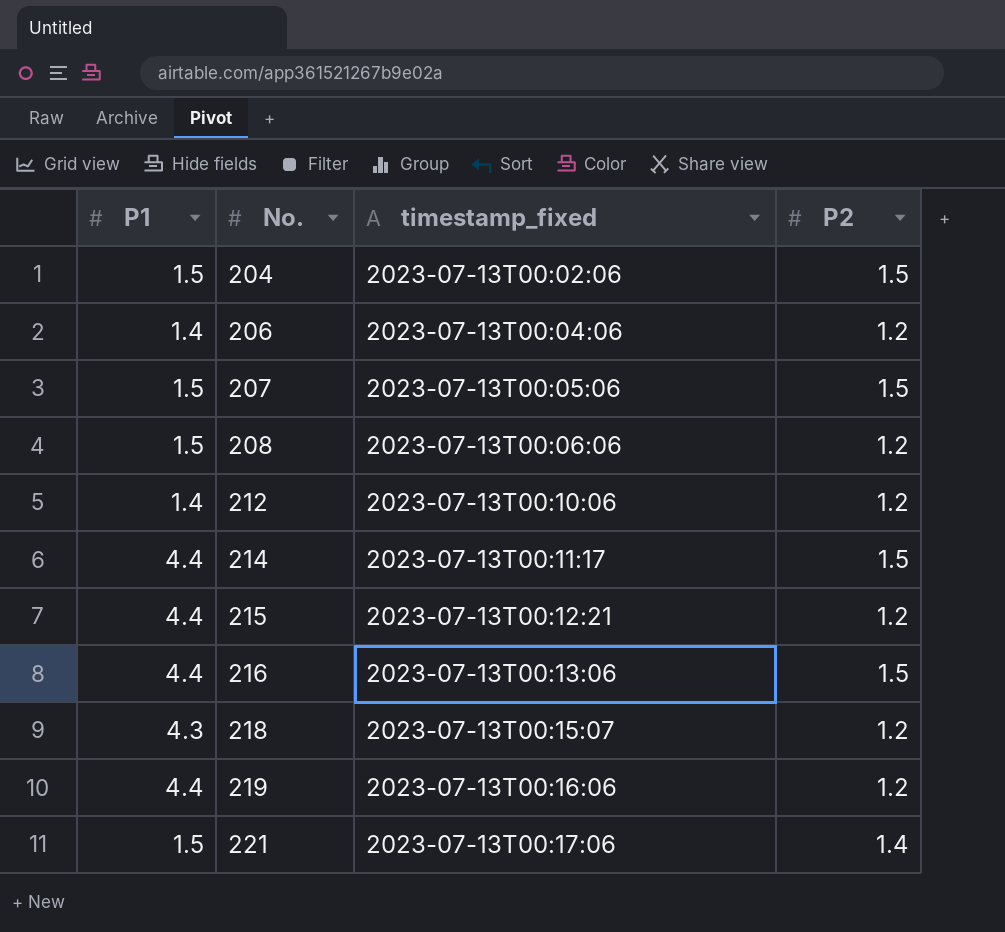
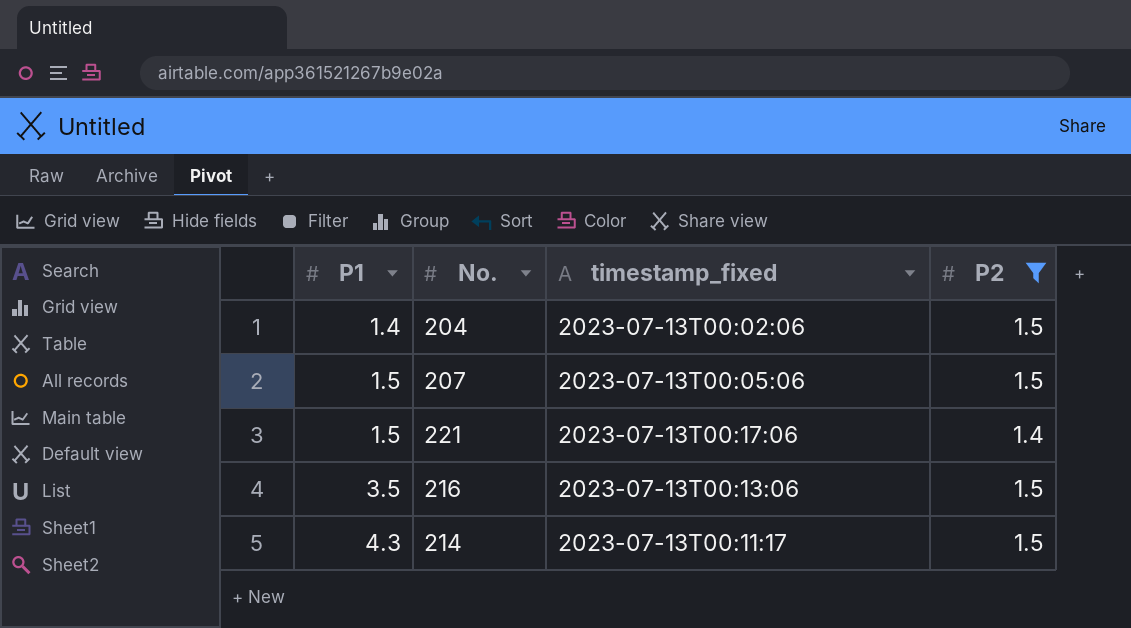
filter: none -> P2 != 1.2
row order: No. ascending -> P1 ascending
204 | P1: 1.5 -> 1.4
216 | P1: 4.4 -> 3.5
214 | P1: 4.4 -> 4.3

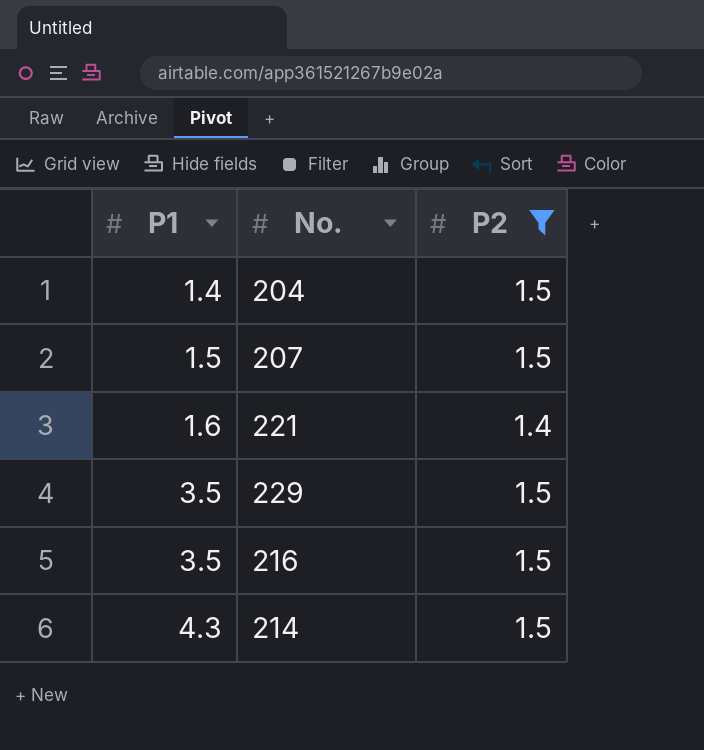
column timestamp_fixed | position: 3 -> none
221 | P1: 1.5 -> 1.6
row 229: none -> 3.5 | 1.5

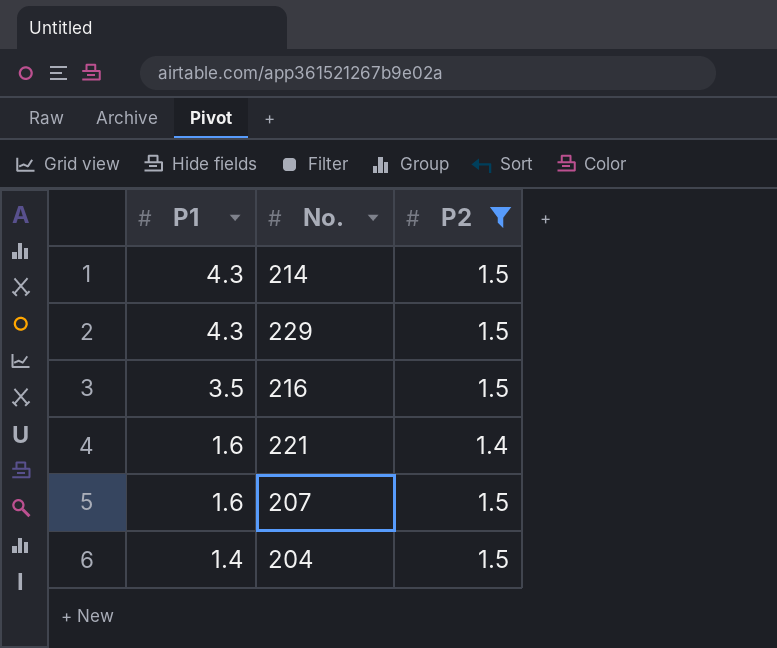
row order: P1 ascending -> P1 descending
229 | P1: 3.5 -> 4.3
207 | P1: 1.5 -> 1.6

